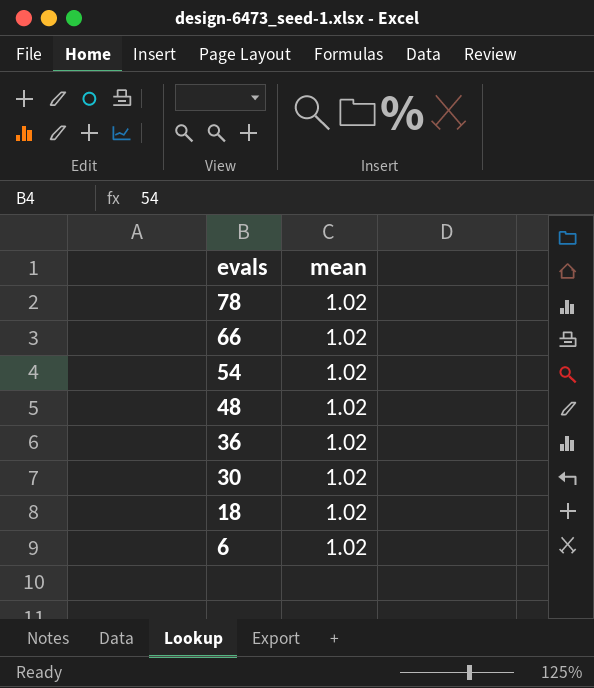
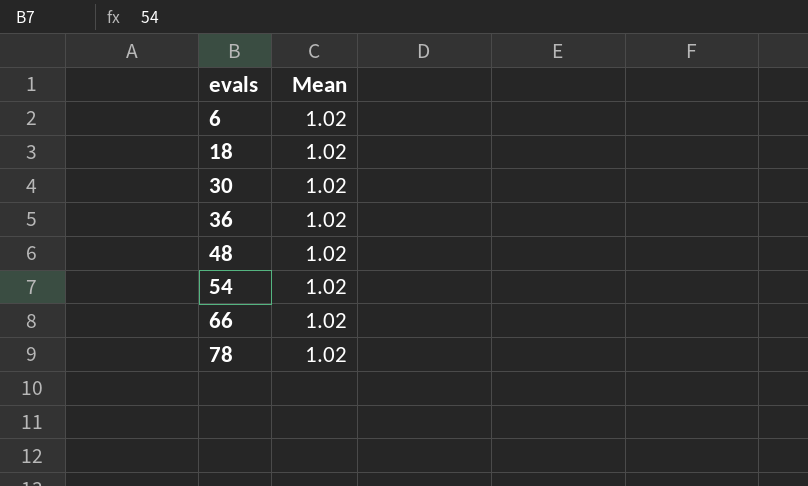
row order: evals descending -> evals ascending
column name: mean -> Mean

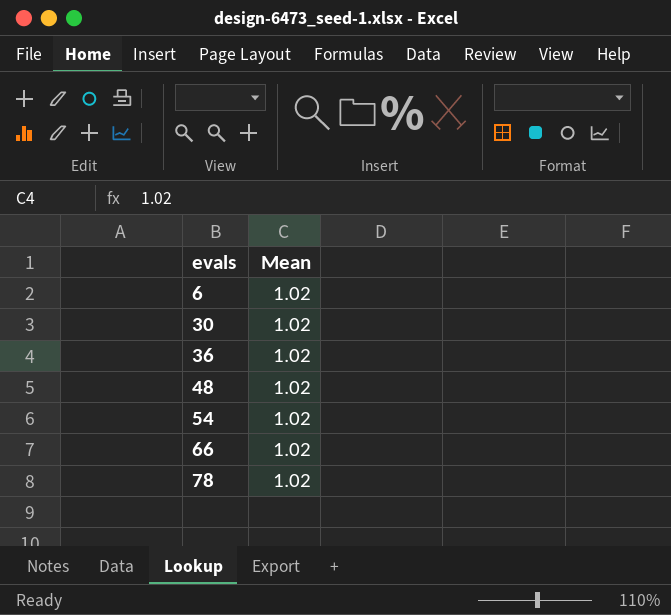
row 18: 1.02 -> none

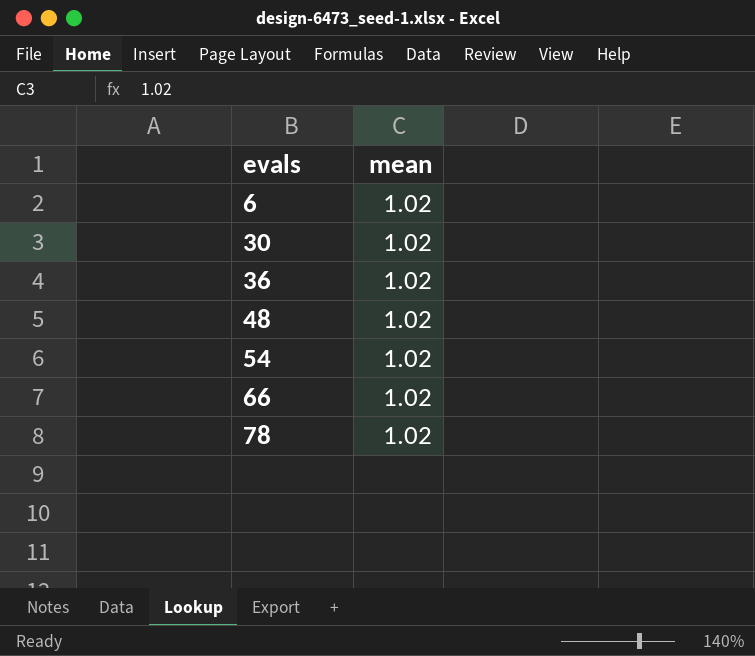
column name: Mean -> mean

